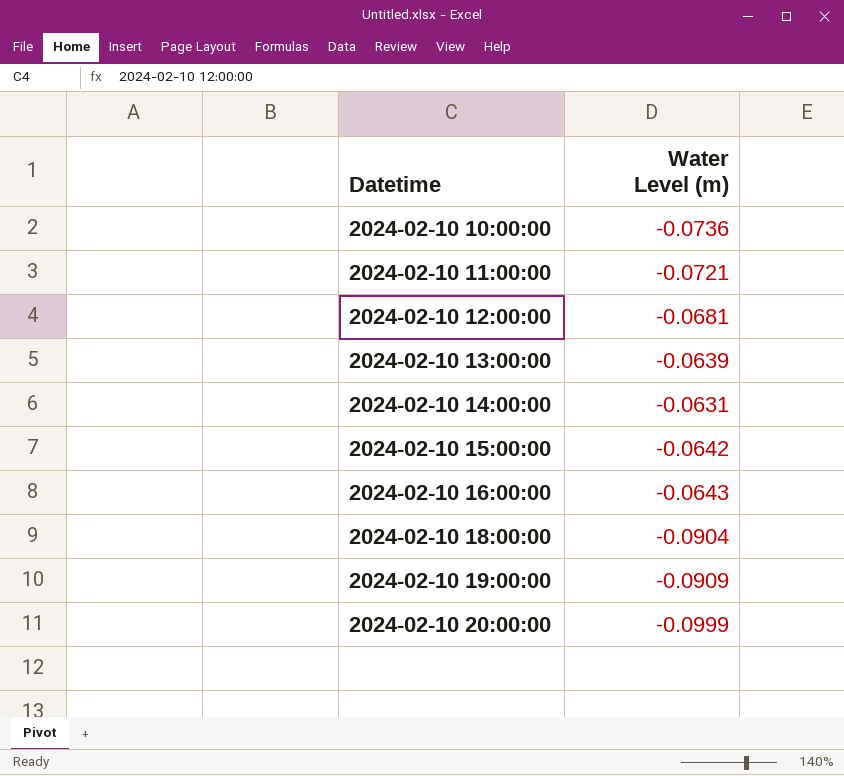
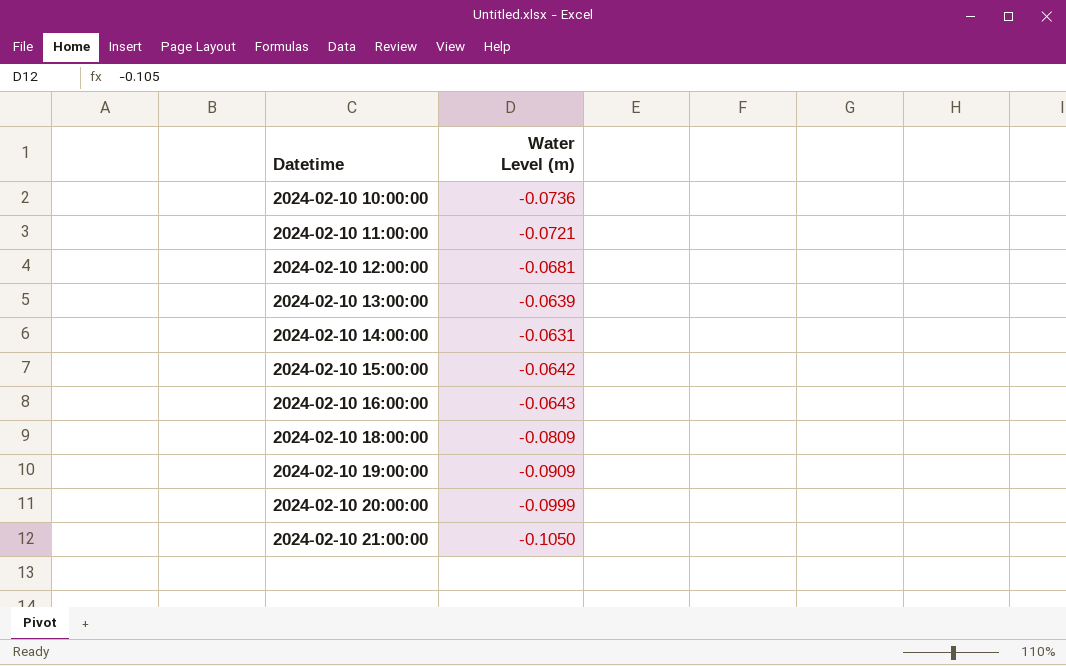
2024-02-10 18:00:00 | Water Level (m): -0.0904 -> -0.0809
row 2024-02-10 21:00:00: none -> -0.1050

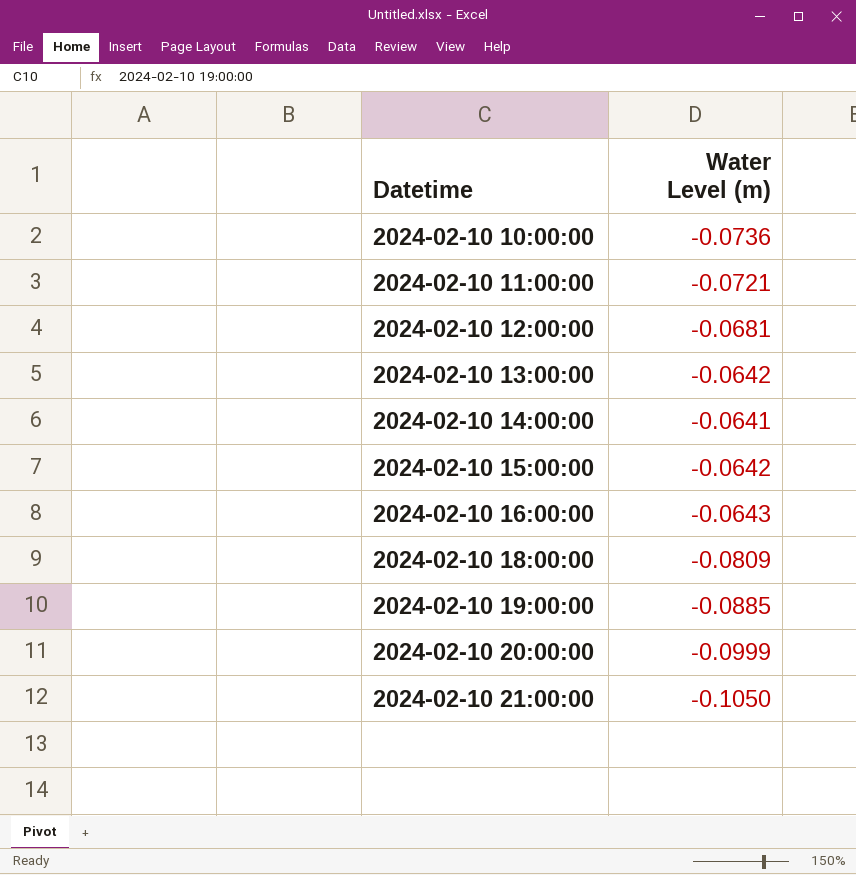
2024-02-10 13:00:00 | Water Level (m): -0.0639 -> -0.0642
2024-02-10 14:00:00 | Water Level (m): -0.0631 -> -0.0641
2024-02-10 19:00:00 | Water Level (m): -0.0909 -> -0.0885

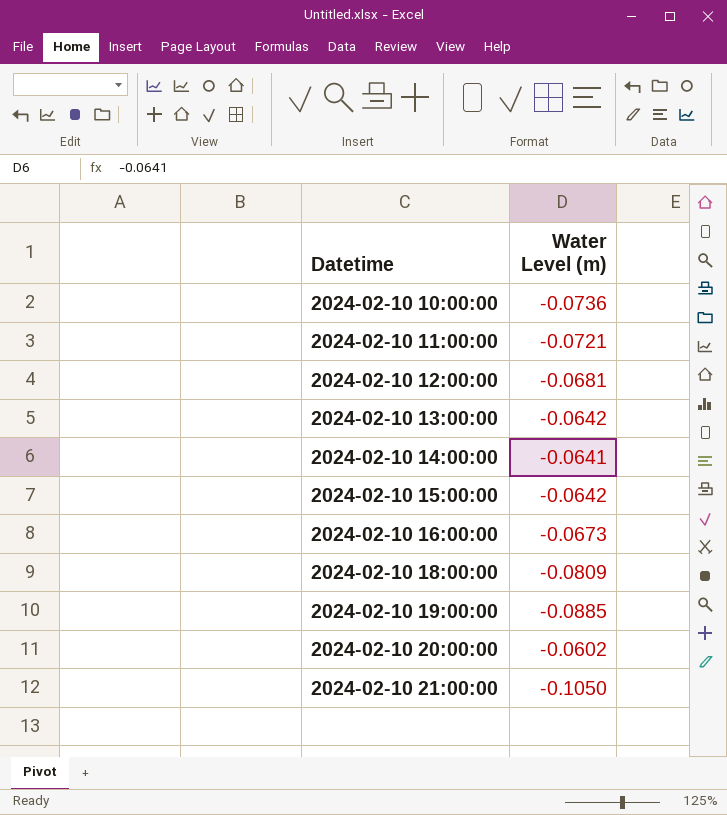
2024-02-10 16:00:00 | Water Level (m): -0.0643 -> -0.0673
2024-02-10 20:00:00 | Water Level (m): -0.0999 -> -0.0602

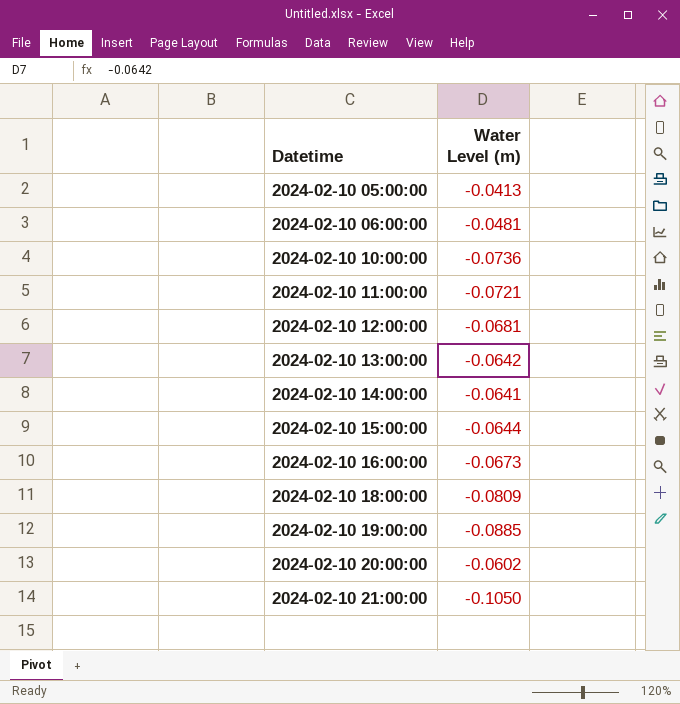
row 2024-02-10 05:00:00: none -> -0.0413
row 2024-02-10 06:00:00: none -> -0.0481
2024-02-10 15:00:00 | Water Level (m): -0.0642 -> -0.0644

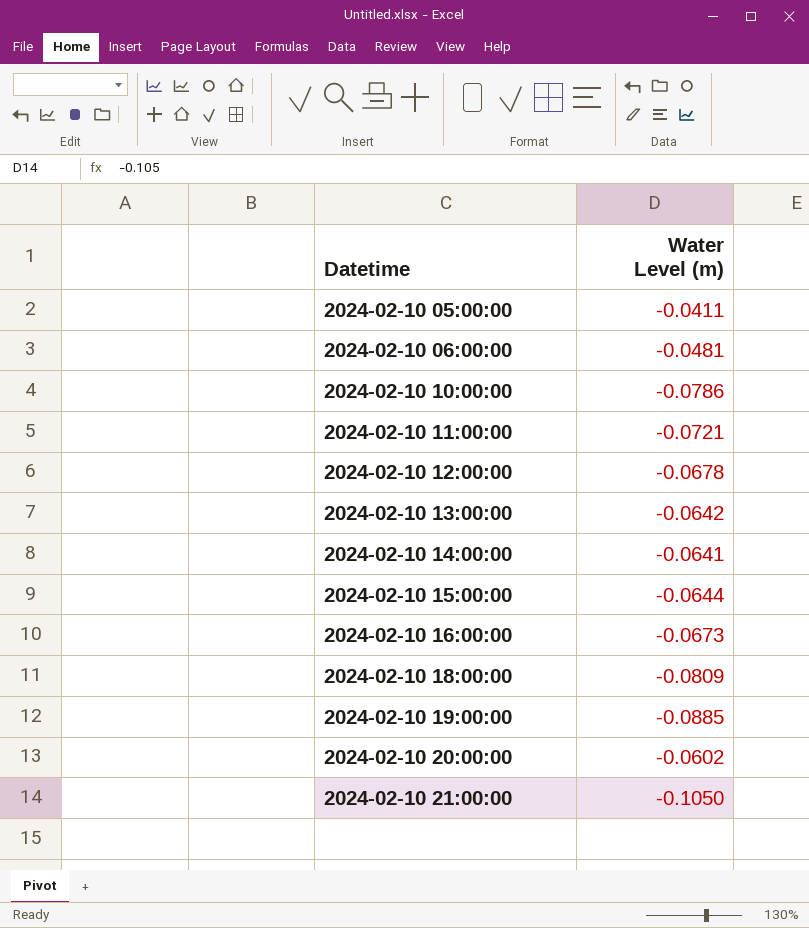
2024-02-10 05:00:00 | Water Level (m): -0.0413 -> -0.0411
2024-02-10 10:00:00 | Water Level (m): -0.0736 -> -0.0786
2024-02-10 12:00:00 | Water Level (m): -0.0681 -> -0.0678

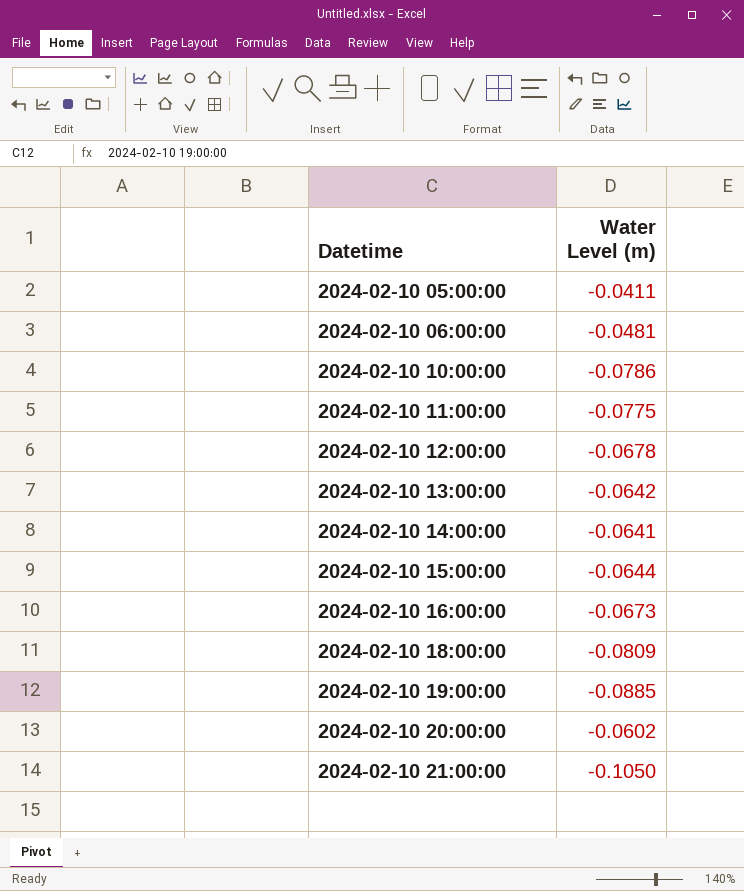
2024-02-10 11:00:00 | Water Level (m): -0.0721 -> -0.0775

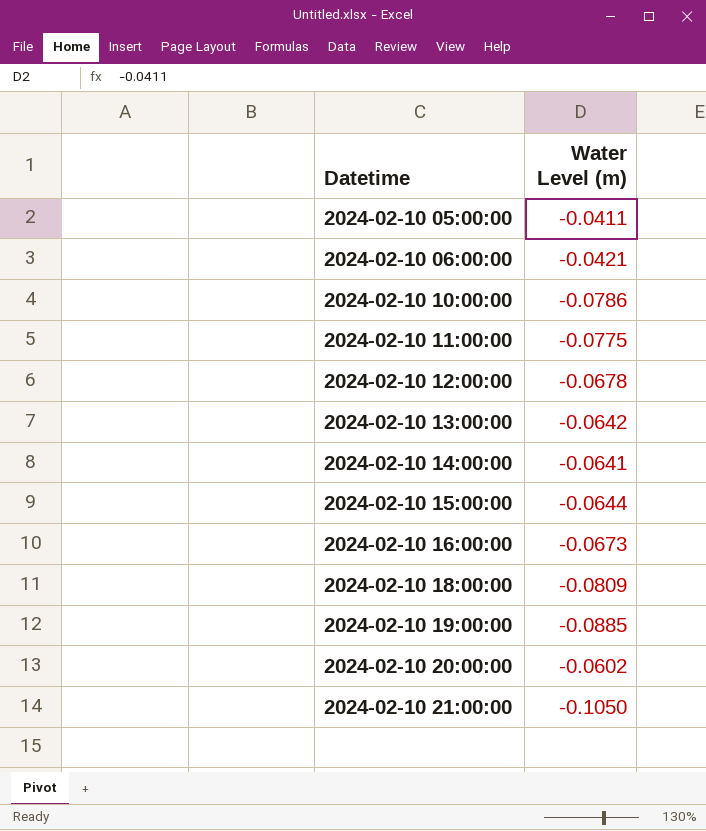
2024-02-10 06:00:00 | Water Level (m): -0.0481 -> -0.0421

